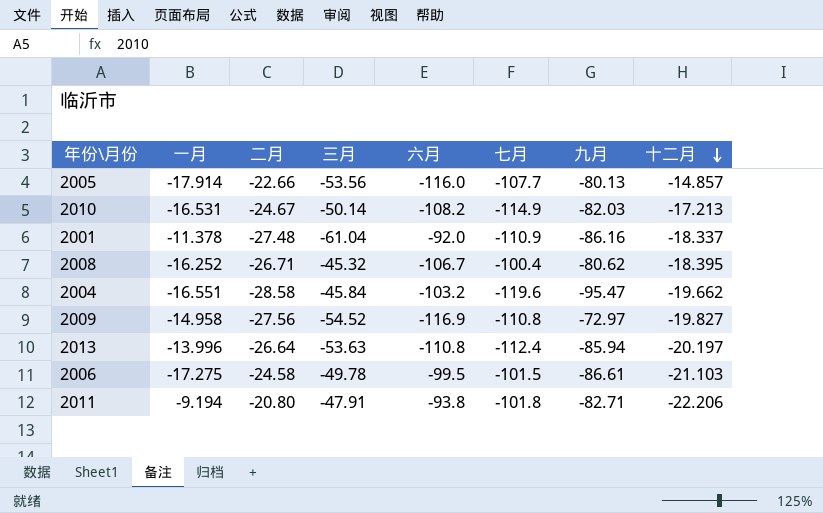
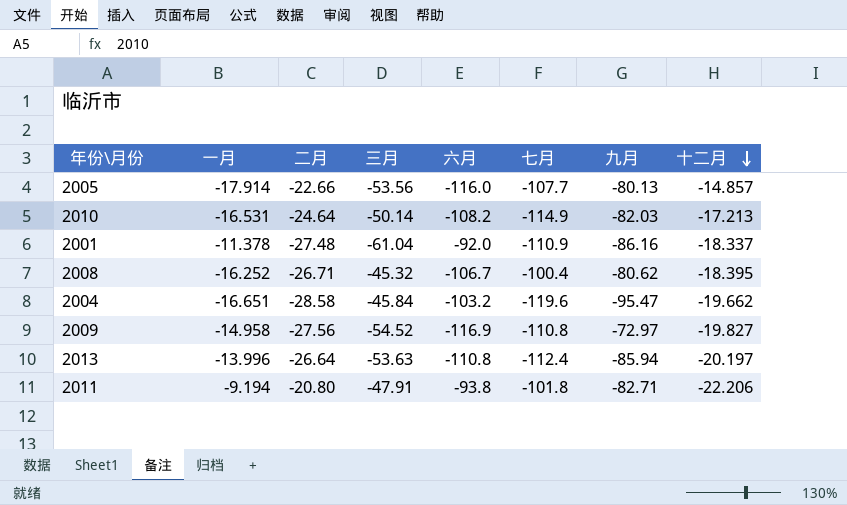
row 2006: -17.275 | -24.58 | -49.78 | -99.5 | -101.5 | -86.61 | -21.103 -> none
2010 | 二月: -24.67 -> -24.64
2004 | 一月: -16.551 -> -16.651

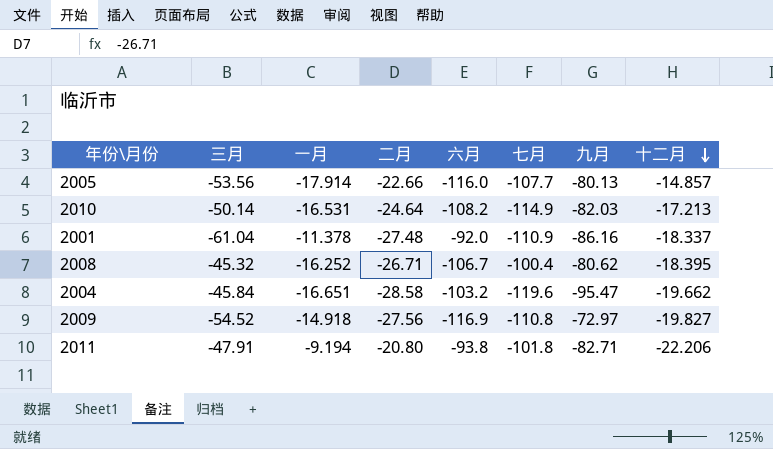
column 三月 | position: 4 -> 2
row 2013: -13.996 | -26.64 | -53.63 | -110.8 | -112.4 | -85.94 | -20.197 -> none
2009 | 一月: -14.958 -> -14.918

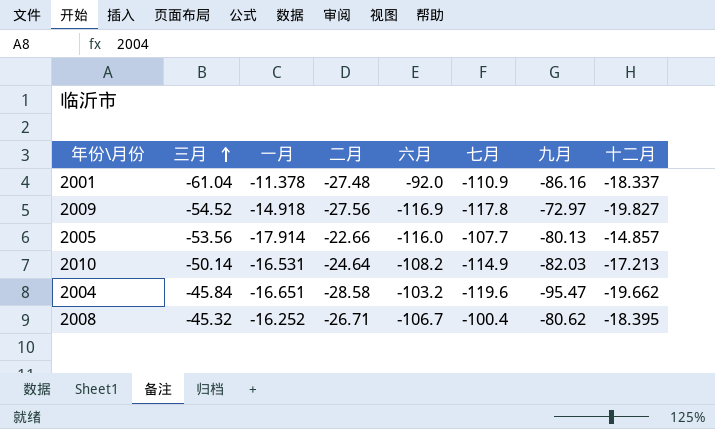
row order: 十二月 descending -> 三月 ascending
row 2011: -47.91 | -9.194 | -20.80 | -93.8 | -101.8 | -82.71 | -22.206 -> none
2009 | 七月: -110.8 -> -117.8

